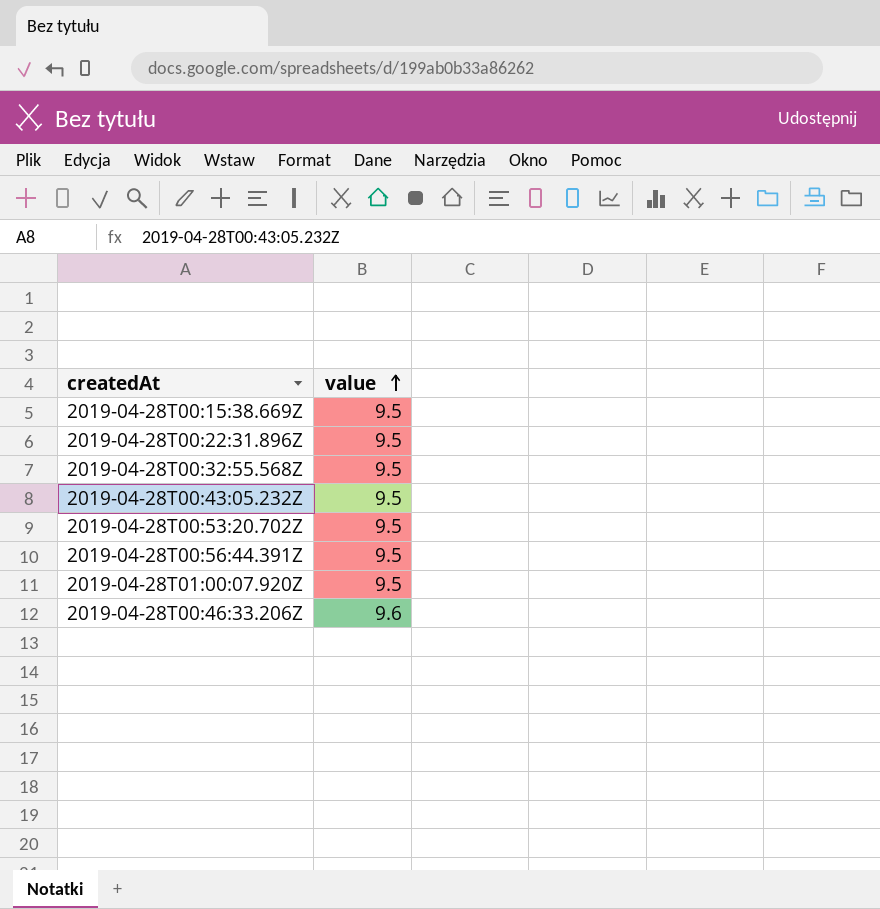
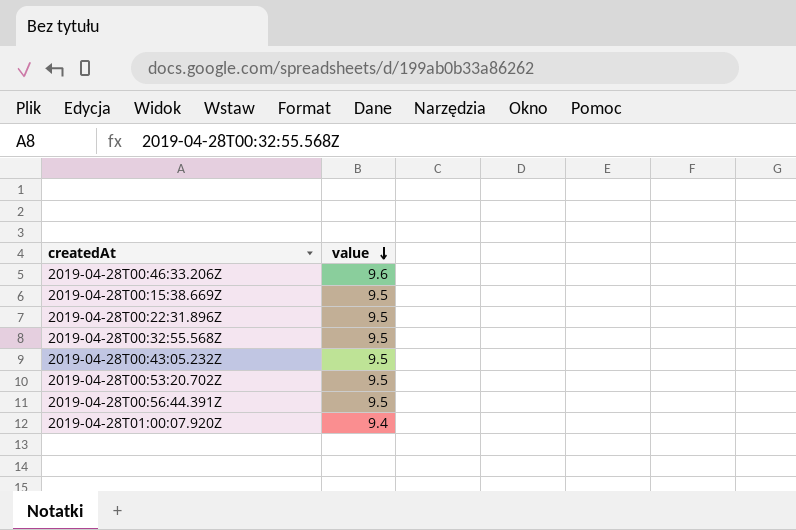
row order: value ascending -> value descending
2019-04-28T01:00:07.920Z | value: 9.5 -> 9.4

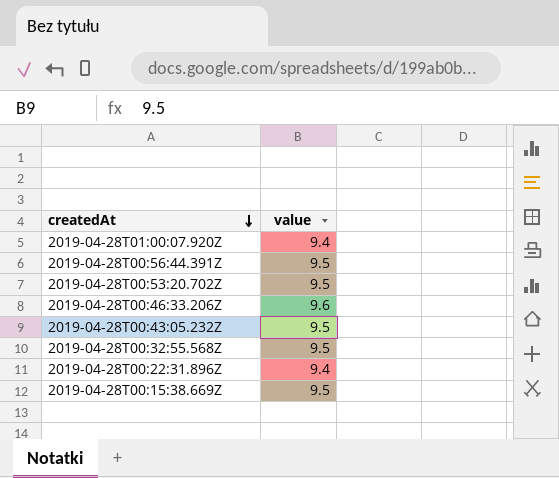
row order: value descending -> createdAt descending
2019-04-28T00:22:31.896Z | value: 9.5 -> 9.4

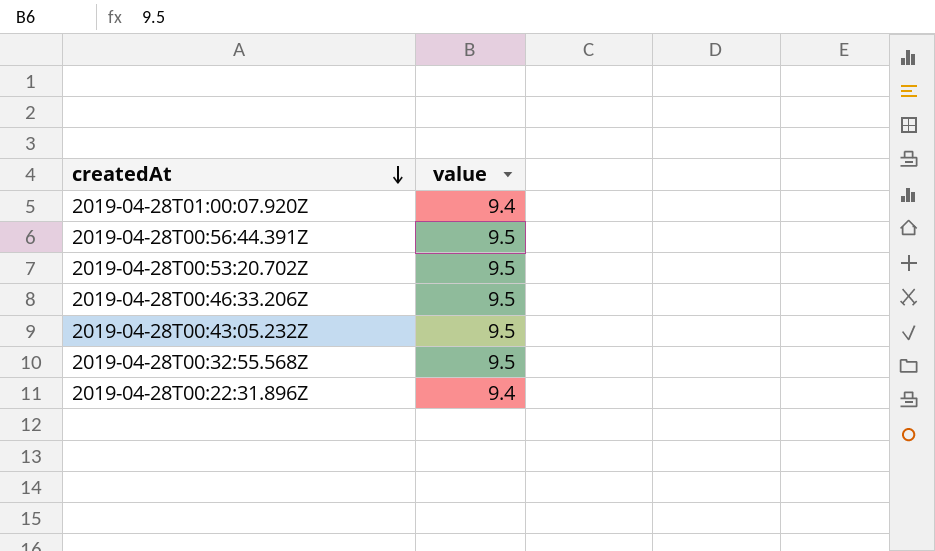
row 2019-04-28T00:15:38.669Z: 9.5 -> none
2019-04-28T00:46:33.206Z | value: 9.6 -> 9.5

